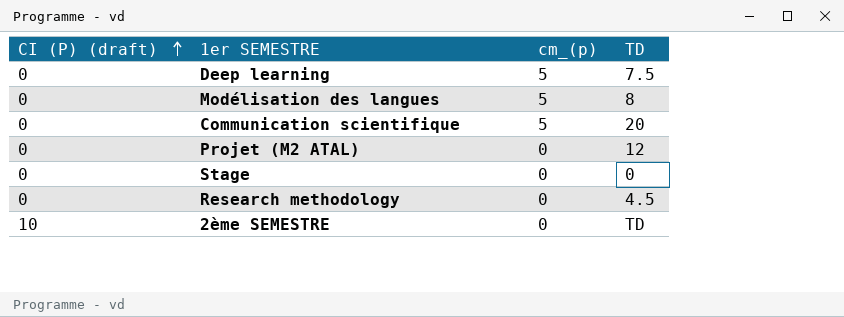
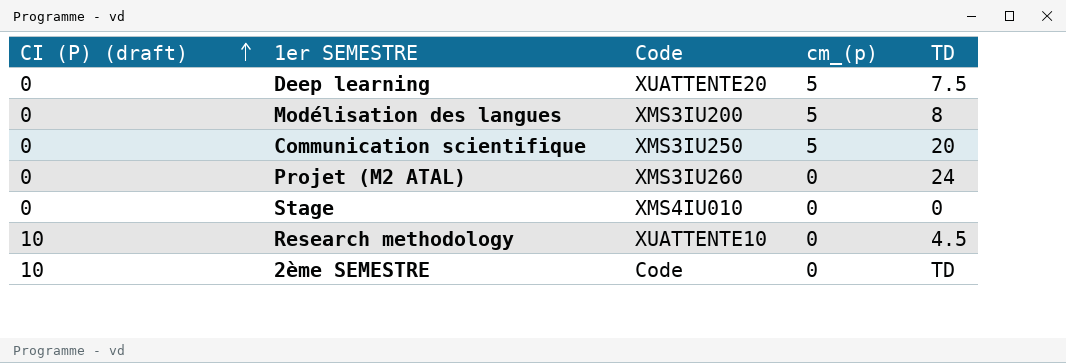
column Code | position: none -> 3
Projet (M2 ATAL) | TD: 12 -> 24
Research methodology | CI (P) (draft): 0 -> 10

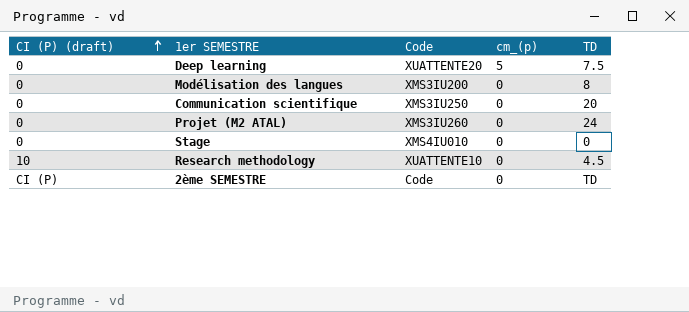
Modélisation des langues | cm_(p): 5 -> 0
Communication scientifique | cm_(p): 5 -> 0
2ème SEMESTRE | CI (P) (draft): 10 -> CI (P)

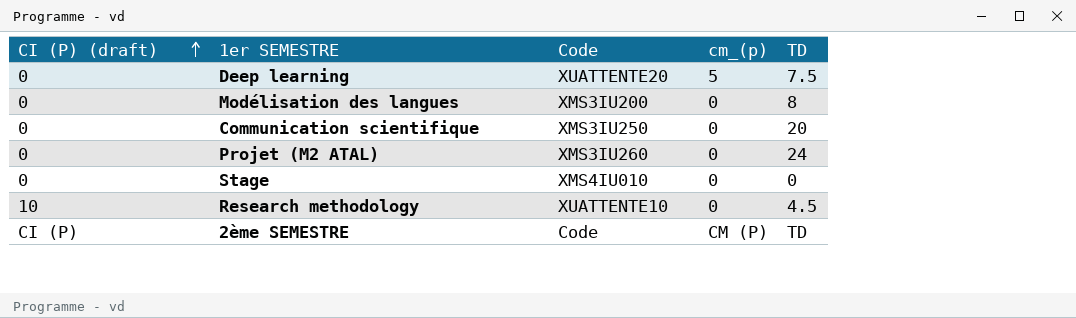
2ème SEMESTRE | cm_(p): 0 -> CM (P)

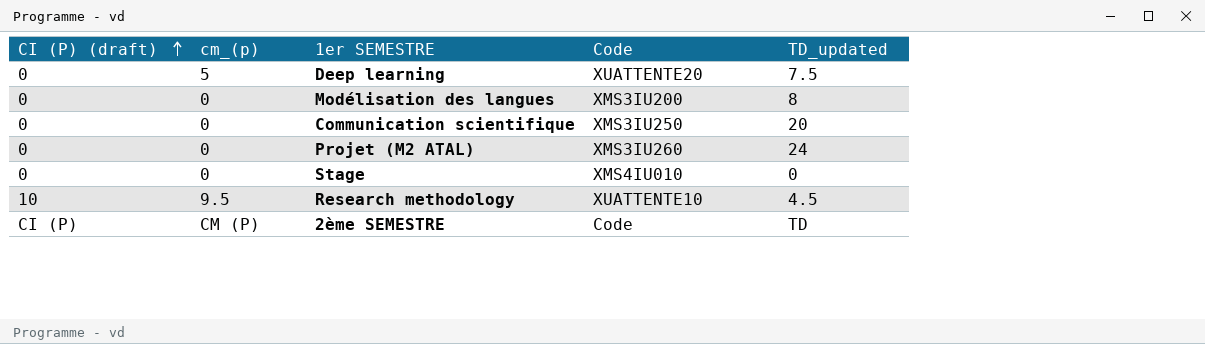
column cm_(p) | position: 4 -> 2
column name: TD -> TD_updated
Research methodology | cm_(p): 0 -> 9.5

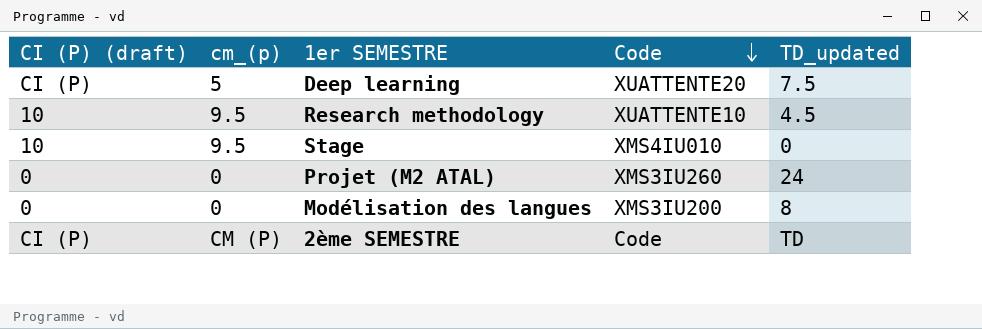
row order: CI (P) (draft) ascending -> Code descending
row Communication scientifique: 0 | 0 | XMS3IU250 | 20 -> none
Deep learning | CI (P) (draft): 0 -> CI (P)
Stage | CI (P) (draft): 0 -> 10
Stage | cm_(p): 0 -> 9.5

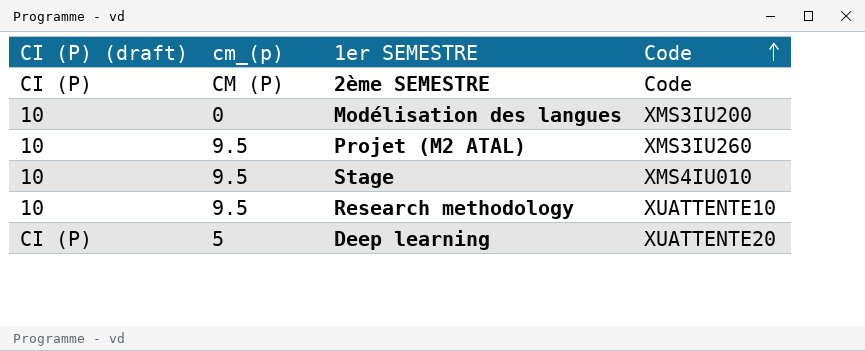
row order: Code descending -> Code ascending
column TD_updated | position: 5 -> none
Modélisation des langues | CI (P) (draft): 0 -> 10
Projet (M2 ATAL) | CI (P) (draft): 0 -> 10
Projet (M2 ATAL) | cm_(p): 0 -> 9.5

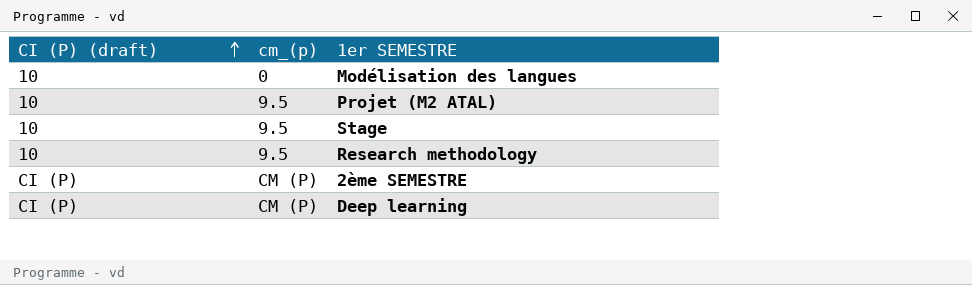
row order: Code ascending -> CI (P) (draft) ascending
column Code | position: 4 -> none
Deep learning | cm_(p): 5 -> CM (P)

